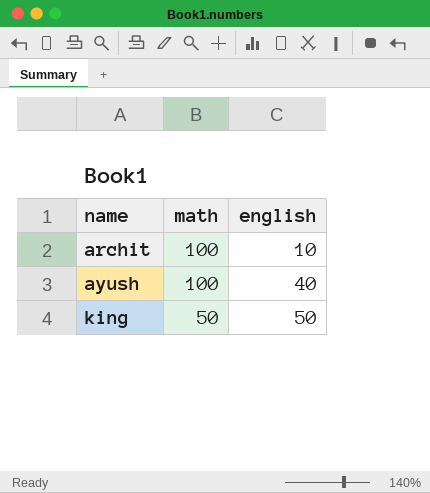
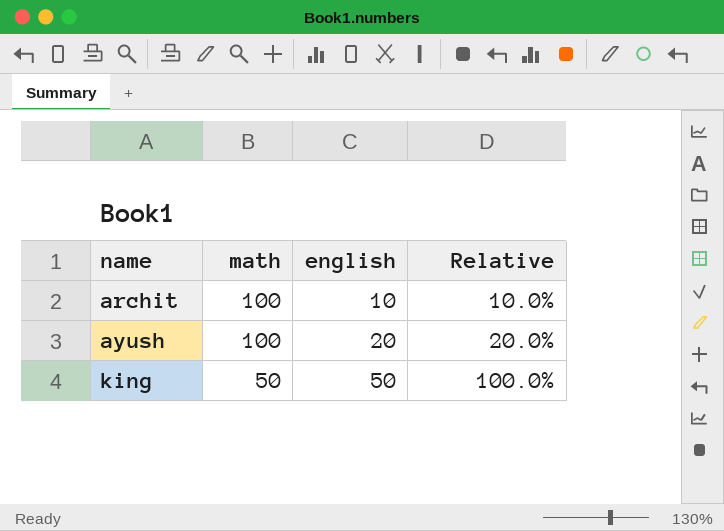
column Relative | formula: none -> [english] / [math]
ayush | english: 40 -> 20

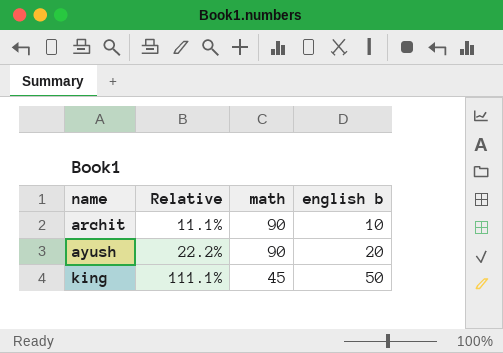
column Relative | position: 4 -> 2
column name: english -> english b
archit | Relative: 10.0% -> 11.1%
archit | math: 100 -> 90
ayush | Relative: 20.0% -> 22.2%
ayush | math: 100 -> 90
king | Relative: 100.0% -> 111.1%
king | math: 50 -> 45

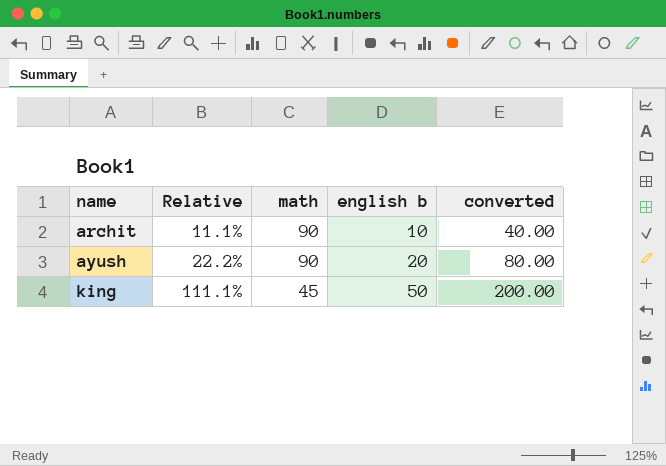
column converted | formula: none -> [english b] * 4

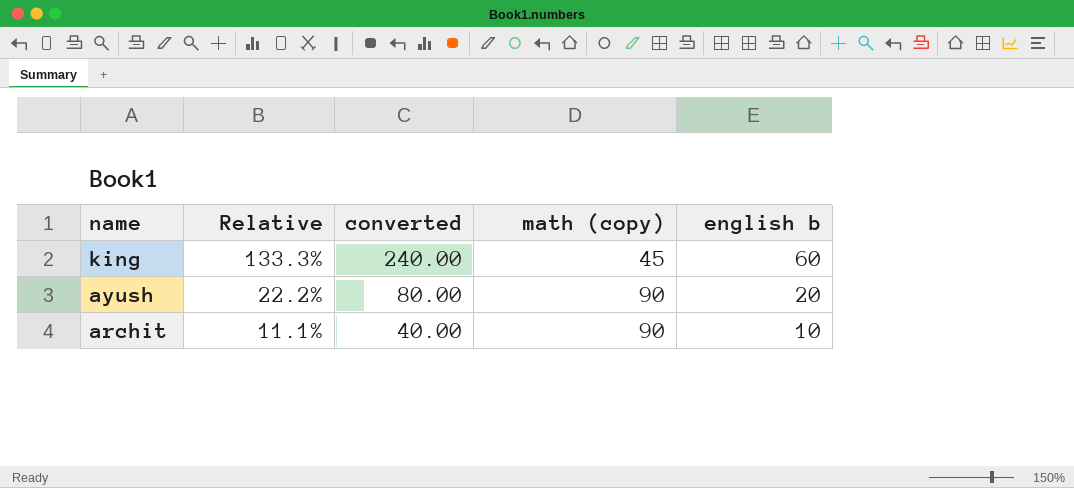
row order: name ascending -> name descending
column converted | position: 5 -> 3
column name: math -> math (copy)
king | Relative: 111.1% -> 133.3%
king | converted: 200.00 -> 240.00
king | english b: 50 -> 60

